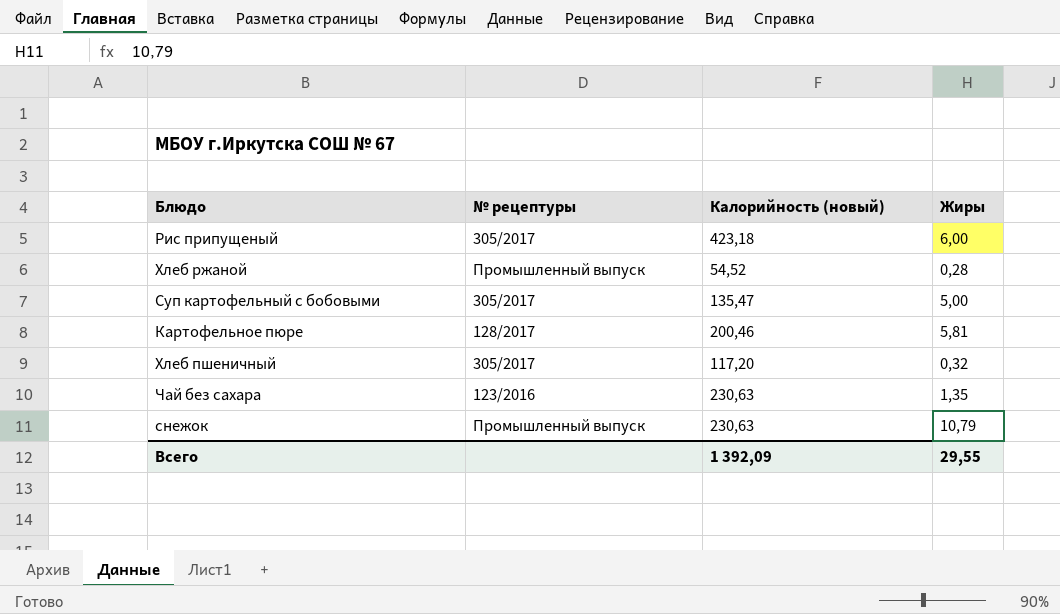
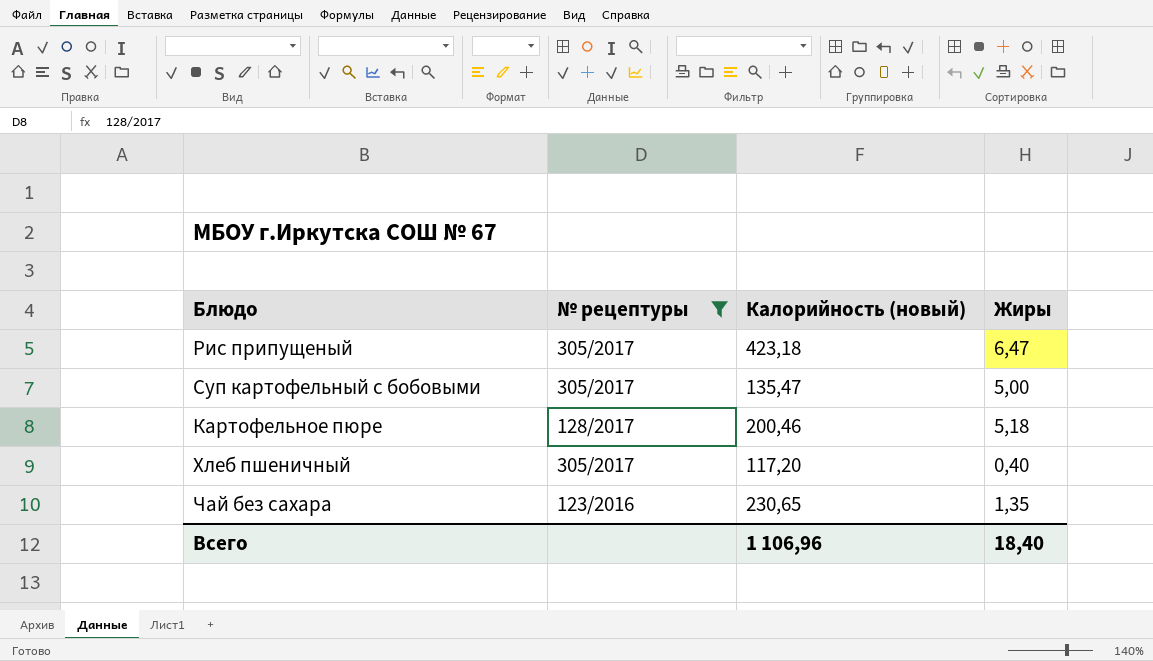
filter: none -> № рецептуры != Промышленный выпуск
Рис припущеный | Жиры: 6,00 -> 6,47
Картофельное пюре | Жиры: 5,81 -> 5,18
Хлеб пшеничный | Жиры: 0,32 -> 0,40
Чай без сахара | Калорийность (новый): 230,63 -> 230,65
Всего | Калорийность (новый): 1 392,09 -> 1 106,96
Всего | Жиры: 29,55 -> 18,40

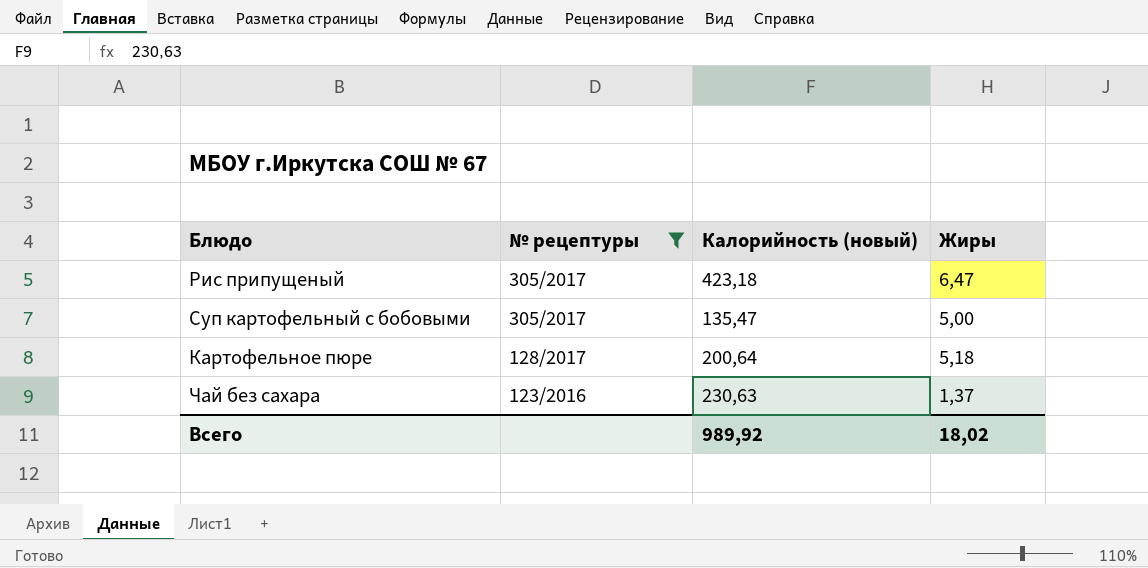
row Хлеб пшеничный: 305/2017 | 117,20 | 0,40 -> none
Картофельное пюре | Калорийность (новый): 200,46 -> 200,64
Чай без сахара | Калорийность (новый): 230,65 -> 230,63
Чай без сахара | Жиры: 1,35 -> 1,37
Всего | Калорийность (новый): 1 106,96 -> 989,92
Всего | Жиры: 18,40 -> 18,02

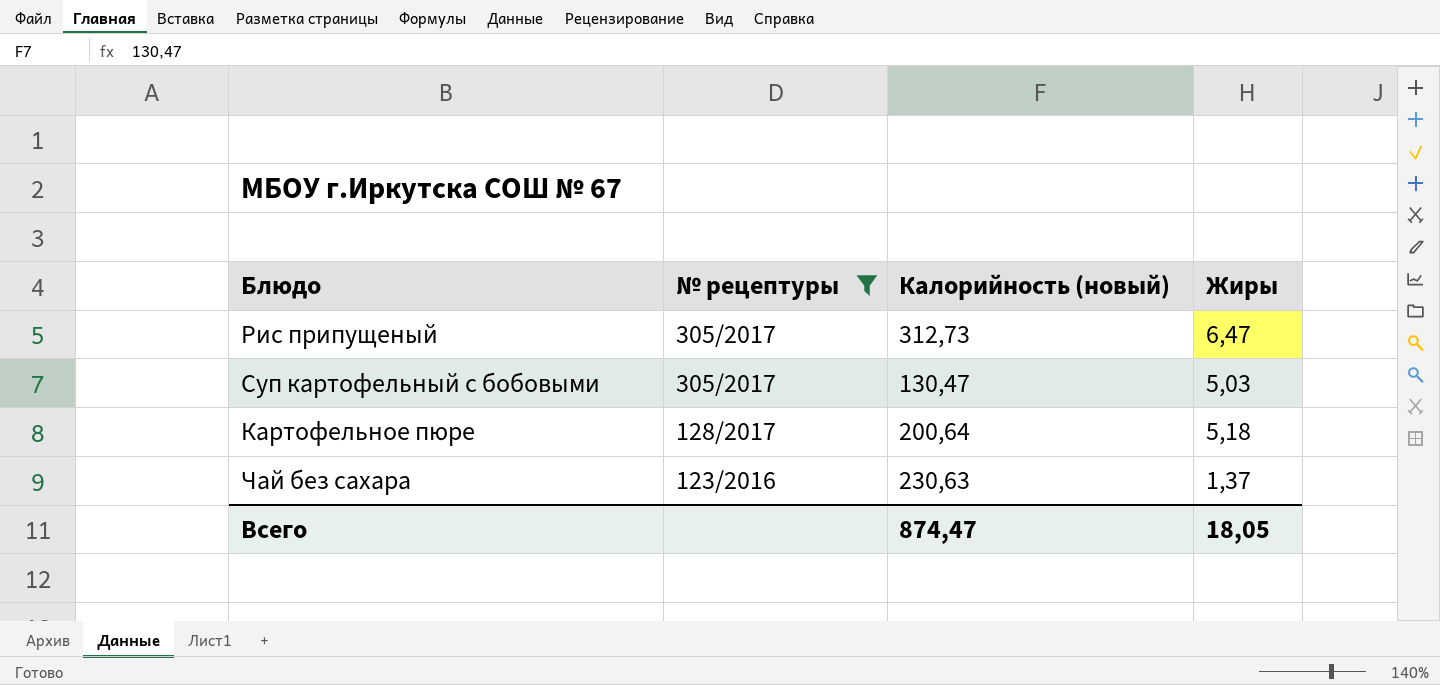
Рис припущеный | Калорийность (новый): 423,18 -> 312,73
Суп картофельный с бобовыми | Калорийность (новый): 135,47 -> 130,47
Суп картофельный с бобовыми | Жиры: 5,00 -> 5,03
Всего | Калорийность (новый): 989,92 -> 874,47
Всего | Жиры: 18,02 -> 18,05

